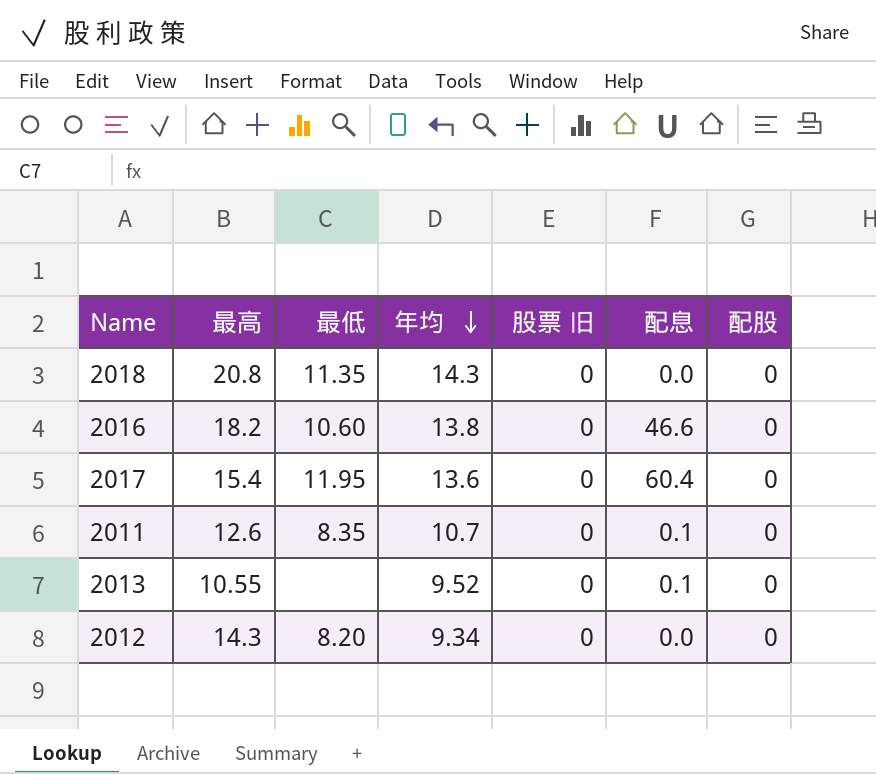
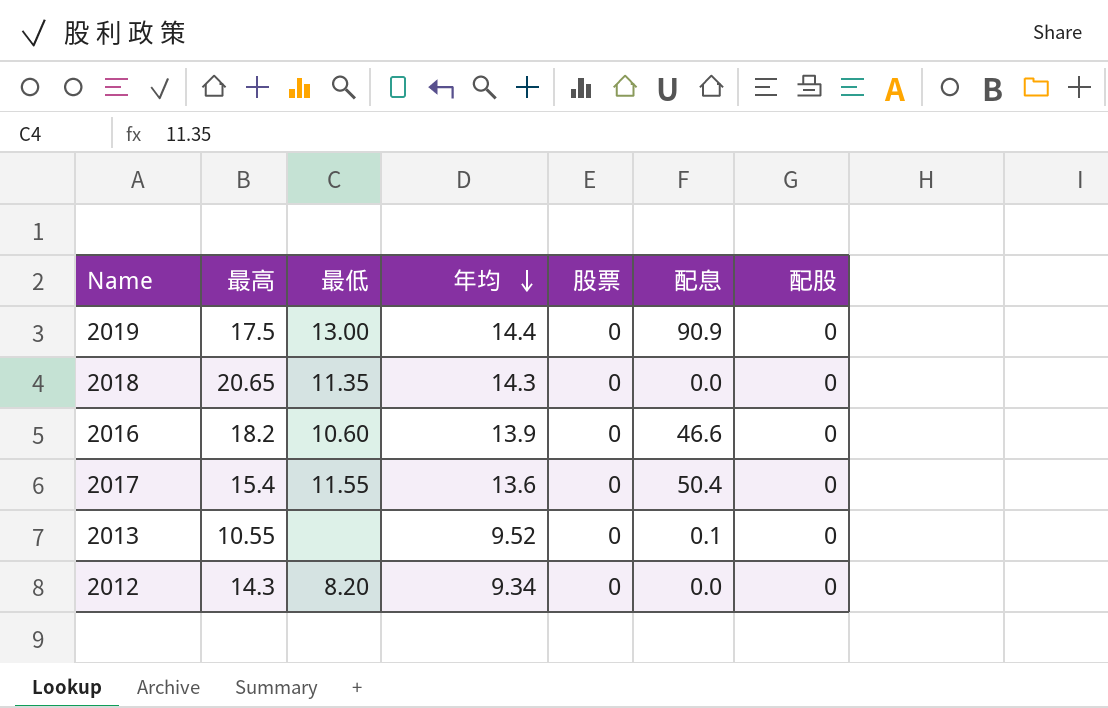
column name: 股票 旧 -> 股票
row 2011: 12.6 | 8.35 | 10.7 | 0 | 0.1 | 0 -> none
row 2019: none -> 17.5 | 13.00 | 14.4 | 0 | 90.9 | 0
2018 | 最高: 20.8 -> 20.65
2016 | 年均: 13.8 -> 13.9
2017 | 最低: 11.95 -> 11.55
2017 | 配息: 60.4 -> 50.4

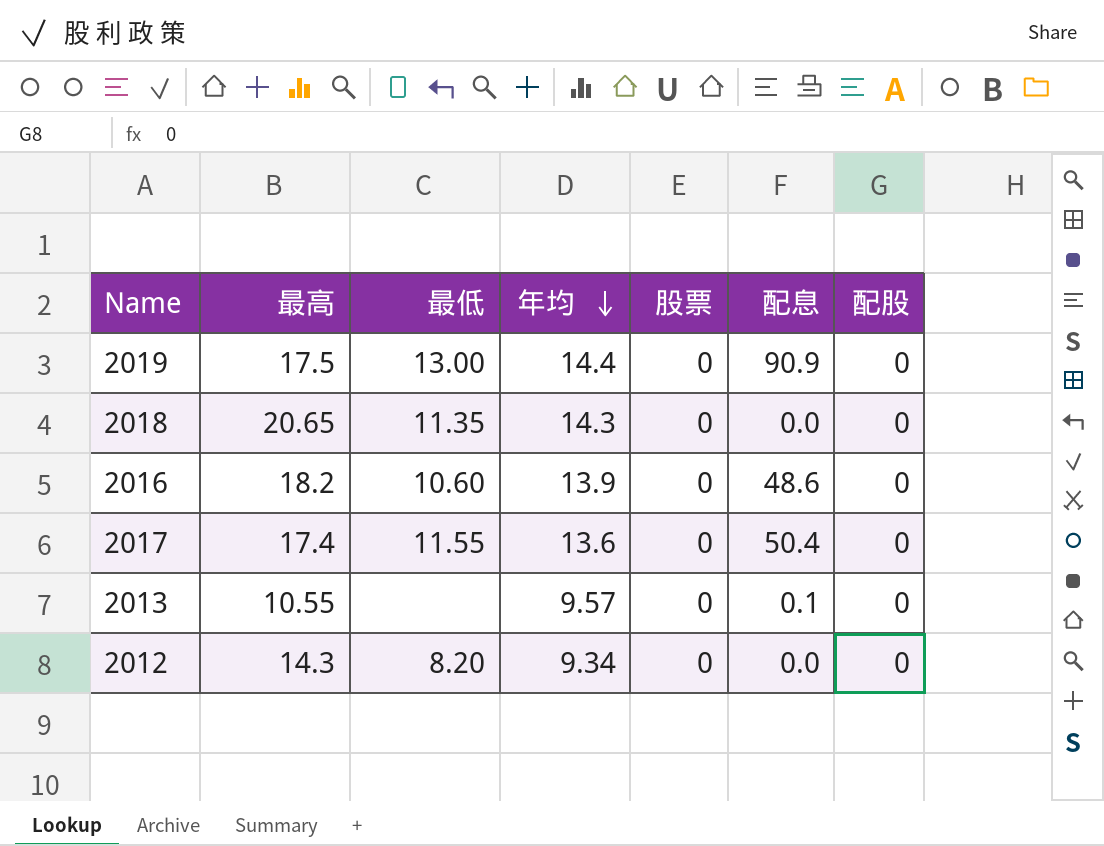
2016 | 配息: 46.6 -> 48.6
2017 | 最高: 15.4 -> 17.4
2013 | 年均: 9.52 -> 9.57

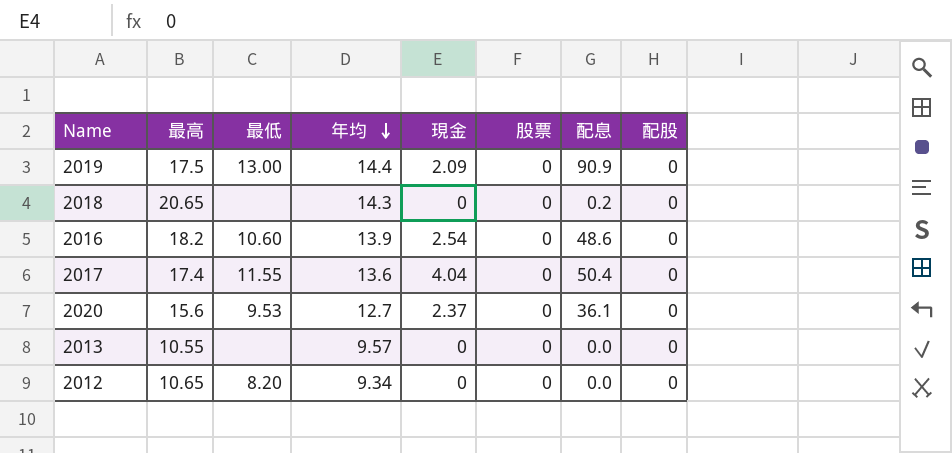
column 現金 | position: none -> 5
2018 | 最低: 11.35 -> none
2018 | 配息: 0.0 -> 0.2
row 2020: none -> 15.6 | 9.53 | 12.7 | 2.37 | 0 | 36.1 | 0
2013 | 配息: 0.1 -> 0.0
2012 | 最高: 14.3 -> 10.65

